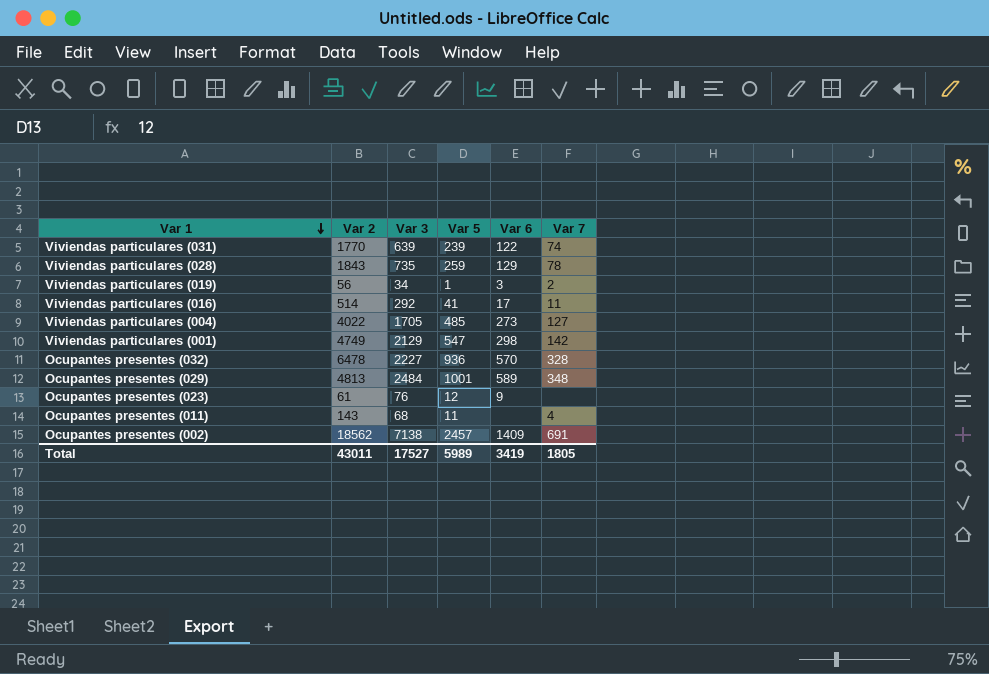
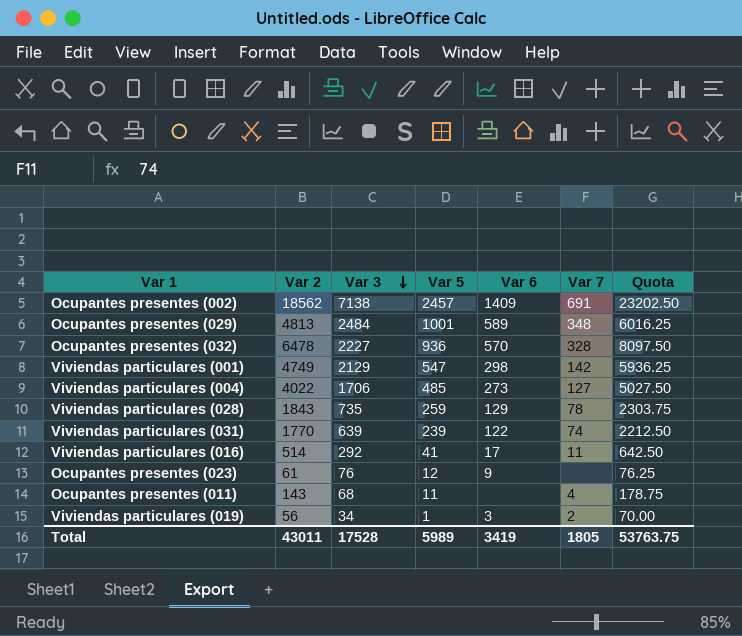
row order: Var 1 descending -> Var 3 descending
column Quota | formula: none -> [Var 2] * 1.25
Viviendas particulares (004) | Var 3: 1705 -> 1706
Total | Var 3: 17527 -> 17528

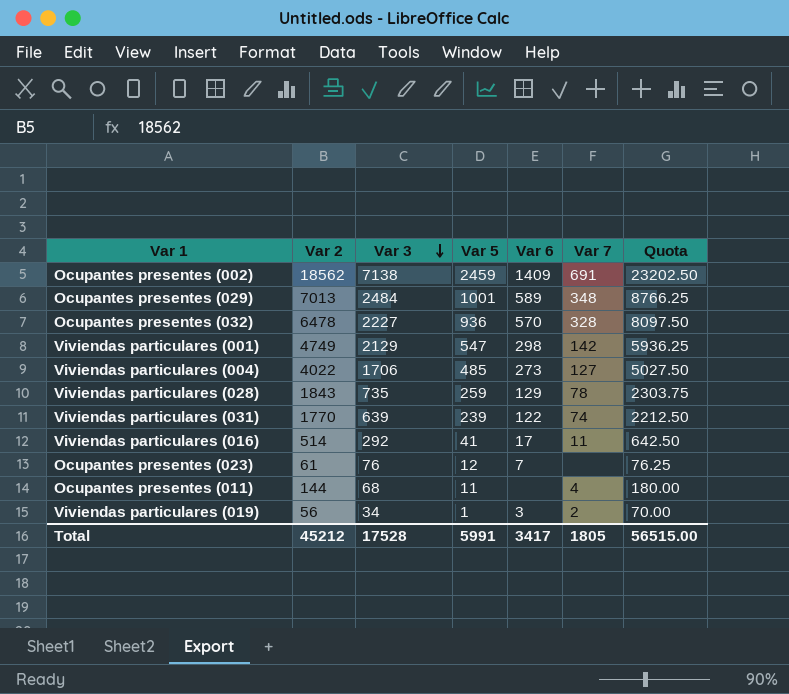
Ocupantes presentes (002) | Var 5: 2457 -> 2459
Ocupantes presentes (029) | Var 2: 4813 -> 7013
Ocupantes presentes (029) | Quota: 6016.25 -> 8766.25
Ocupantes presentes (023) | Var 6: 9 -> 7
Ocupantes presentes (011) | Var 2: 143 -> 144
Ocupantes presentes (011) | Quota: 178.75 -> 180.00
Total | Var 2: 43011 -> 45212
Total | Var 5: 5989 -> 5991
Total | Var 6: 3419 -> 3417
Total | Quota: 53763.75 -> 56515.00

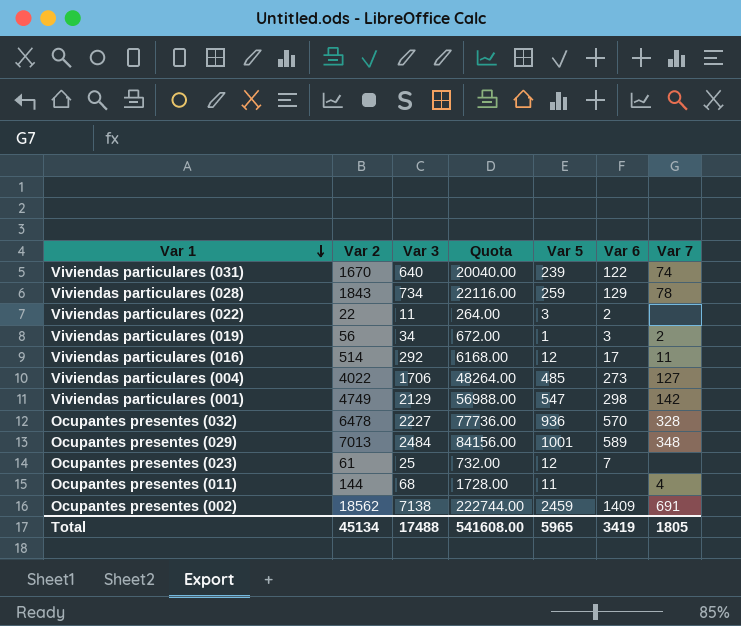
row order: Var 3 descending -> Var 1 descending
column Quota | formula: [Var 2] * 1.25 -> [Var 2] * 12
column Quota | position: 7 -> 4
Viviendas particulares (031) | Var 2: 1770 -> 1670
Viviendas particulares (031) | Var 3: 639 -> 640
Viviendas particulares (028) | Var 3: 735 -> 734
row Viviendas particulares (022): none -> 22 | 11 | 264.00 | 3 | 2 | none
Viviendas particulares (016) | Var 5: 41 -> 12
Ocupantes presentes (023) | Var 3: 76 -> 25
Total | Var 2: 45212 -> 45134
Total | Var 3: 17528 -> 17488
Total | Quota: 56515.00 -> 541608.00
Total | Var 5: 5991 -> 5965
Total | Var 6: 3417 -> 3419

